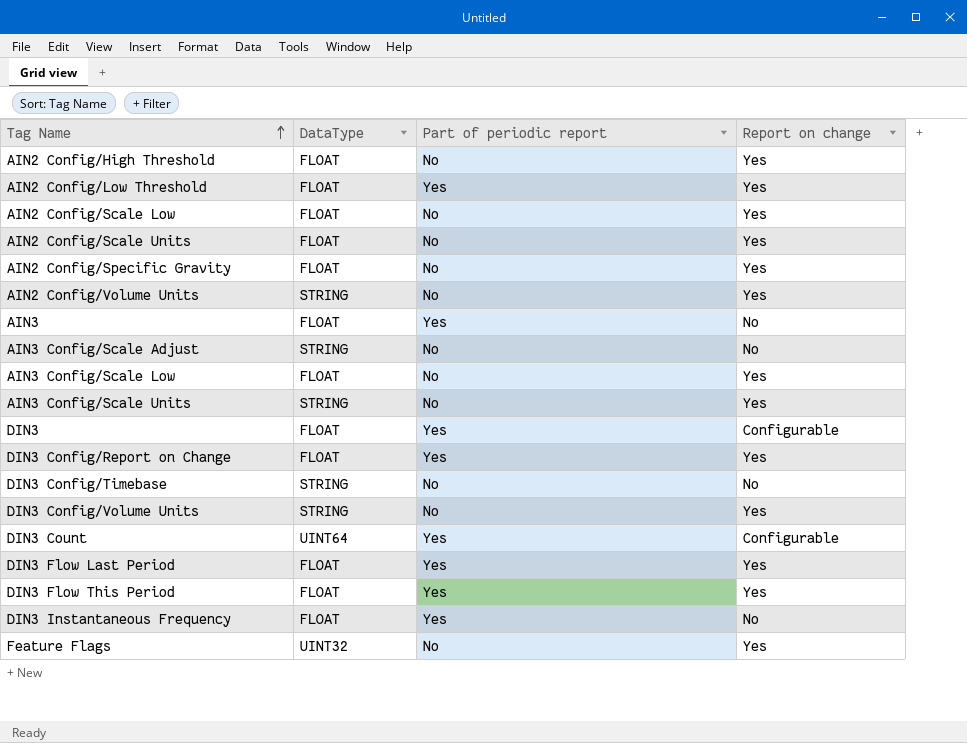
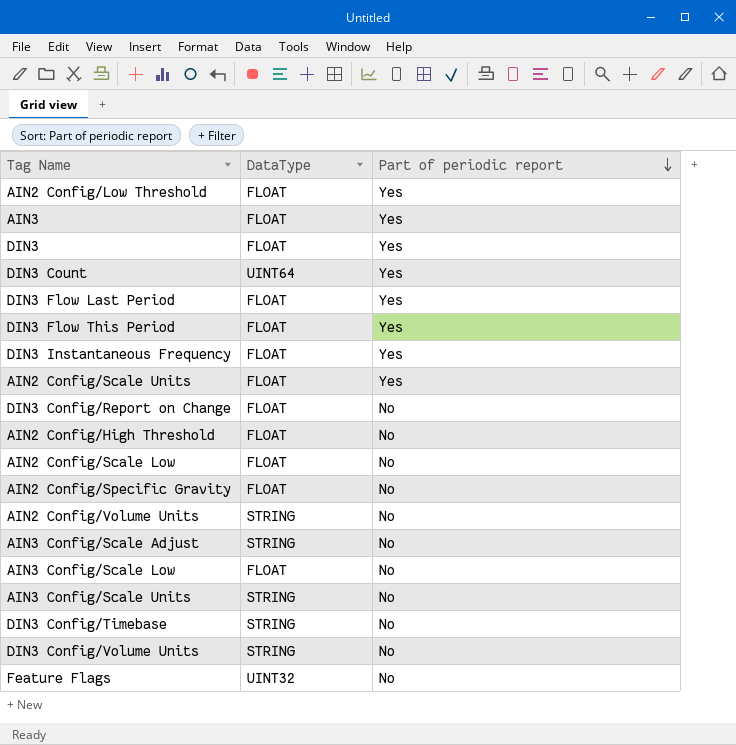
row order: Tag Name ascending -> Part of periodic report descending
column Report on change | position: 4 -> none
AIN2 Config/Scale Units | Part of periodic report: No -> Yes
DIN3 Config/Report on Change | Part of periodic report: Yes -> No

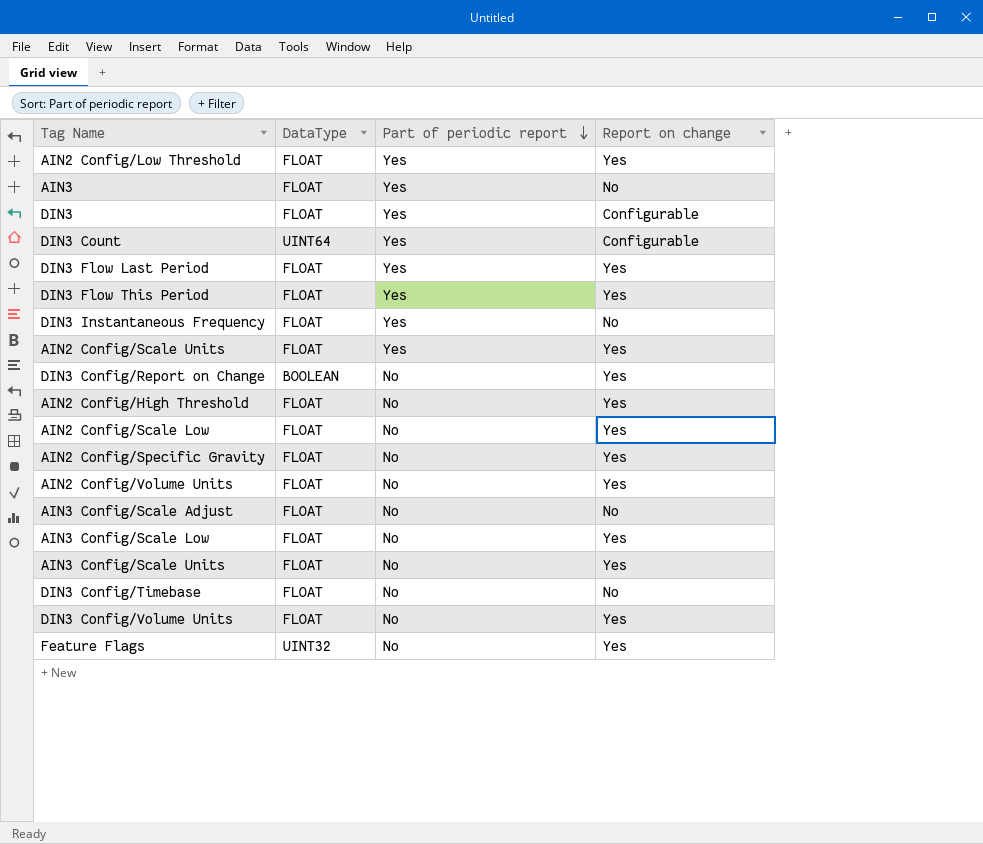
column Report on change | position: none -> 4
DIN3 Config/Report on Change | DataType: FLOAT -> BOOLEAN
AIN2 Config/Volume Units | DataType: STRING -> FLOAT
AIN3 Config/Scale Adjust | DataType: STRING -> FLOAT
AIN3 Config/Scale Units | DataType: STRING -> FLOAT
DIN3 Config/Timebase | DataType: STRING -> FLOAT
DIN3 Config/Volume Units | DataType: STRING -> FLOAT

